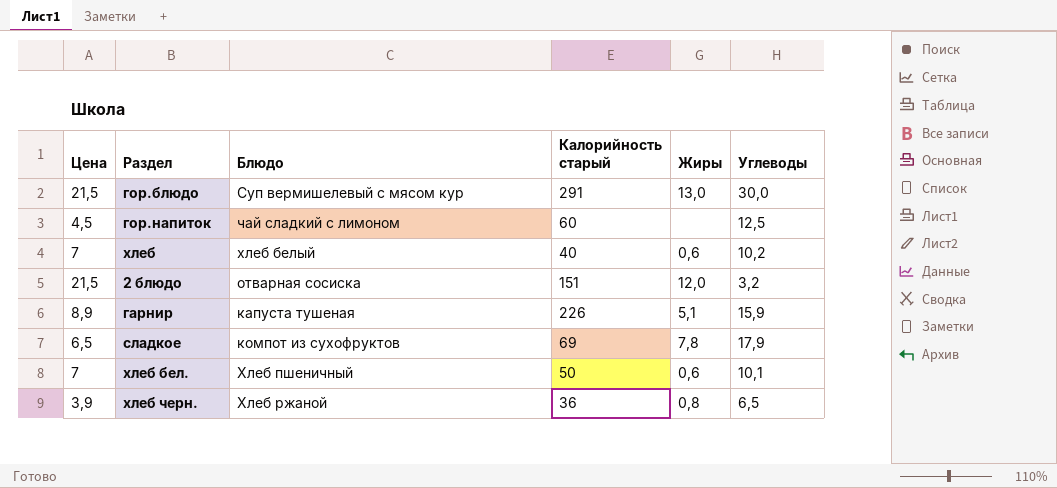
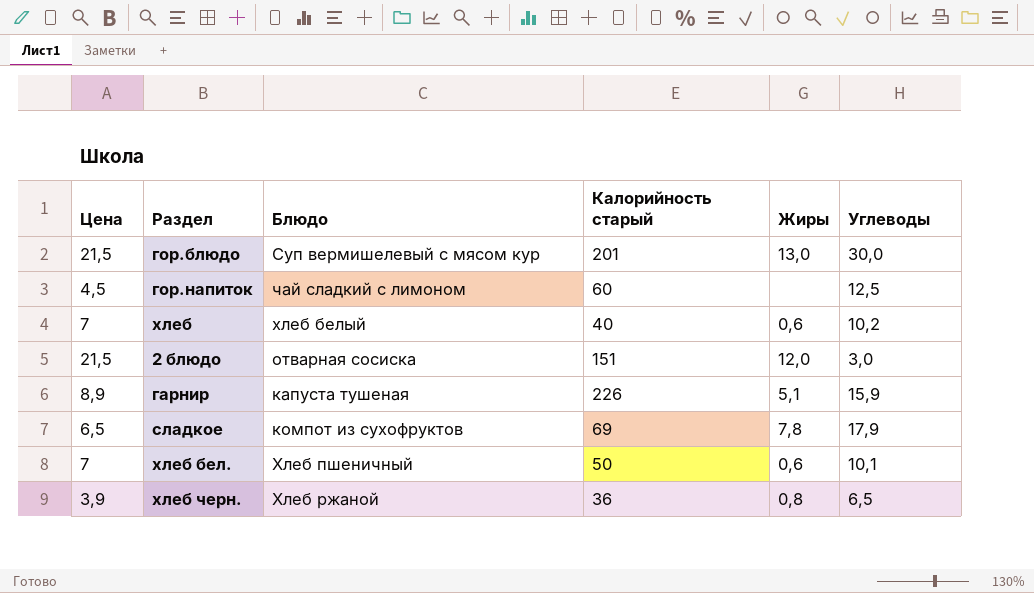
гор.блюдо | Калорийность старый: 291 -> 201
2 блюдо | Углеводы: 3,2 -> 3,0

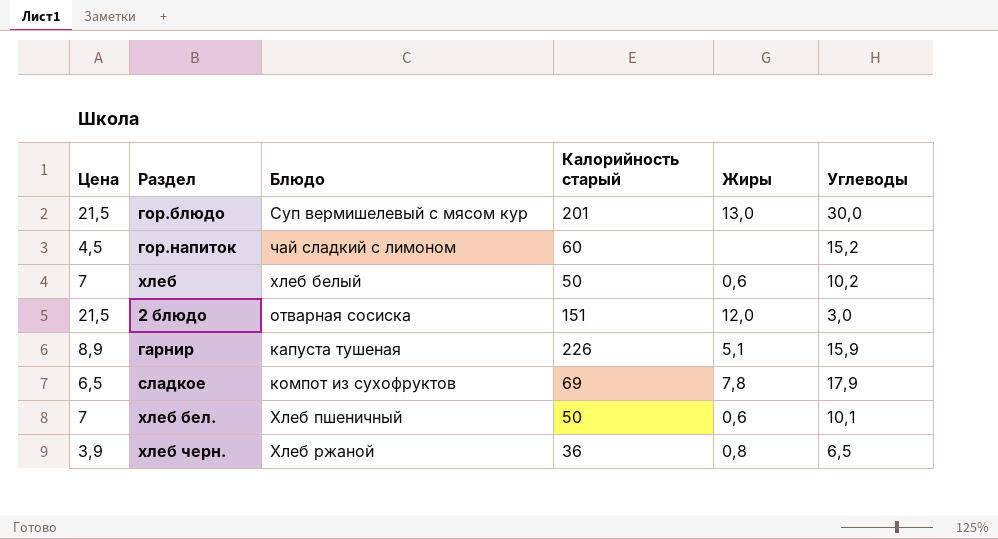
гор.напиток | Углеводы: 12,5 -> 15,2
хлеб | Калорийность старый: 40 -> 50

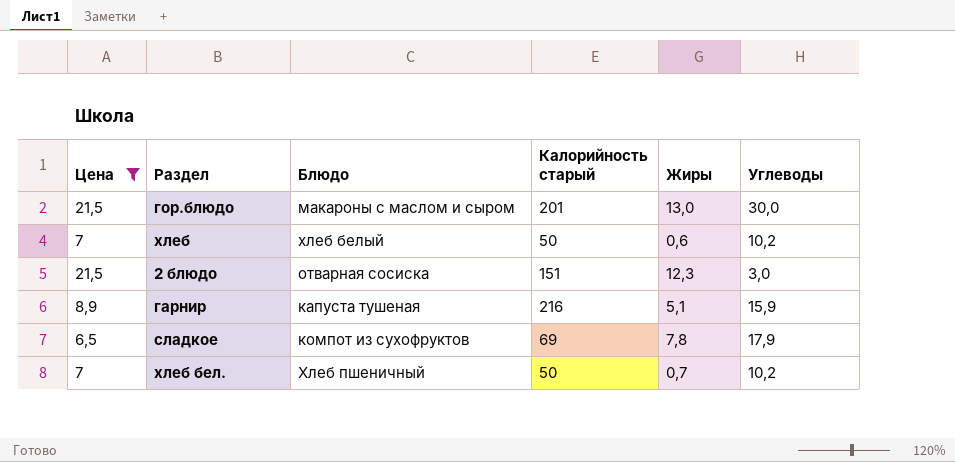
filter: none -> Цена >= 6,5
гор.блюдо | Блюдо: Суп вермишелевый с мясом кур -> макароны с маслом и сыром
2 блюдо | Жиры: 12,0 -> 12,3
гарнир | Калорийность старый: 226 -> 216
хлеб бел. | Жиры: 0,6 -> 0,7
хлеб бел. | Углеводы: 10,1 -> 10,2

